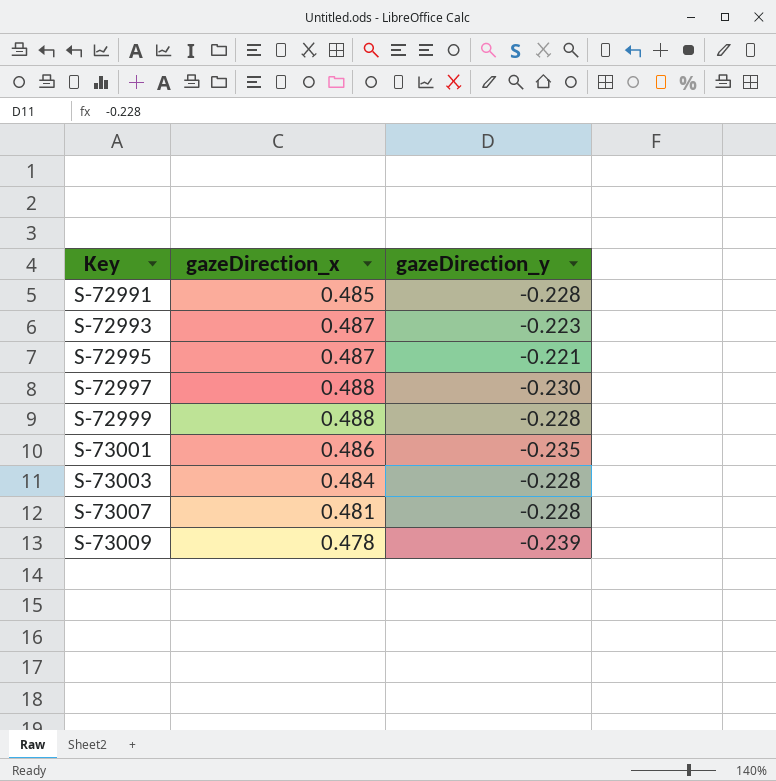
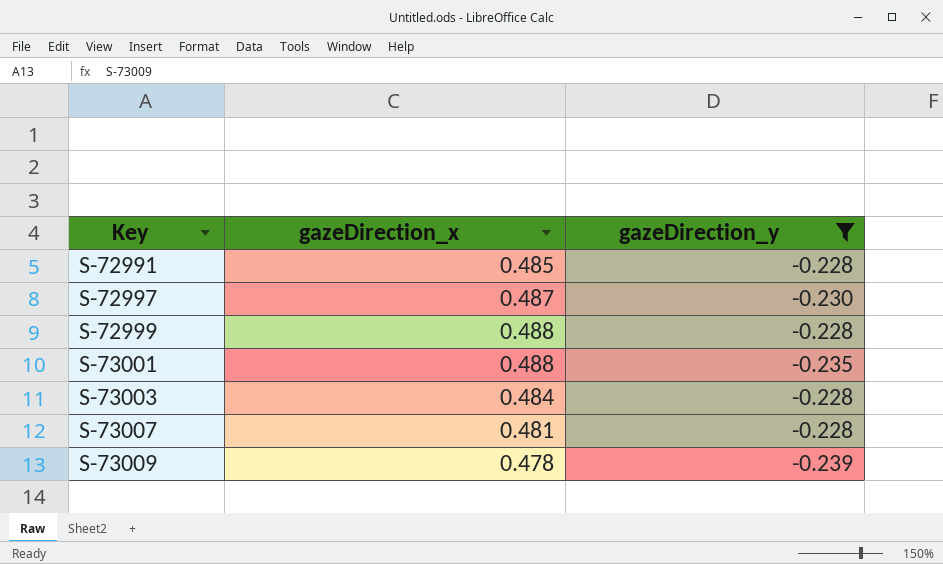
filter: none -> gazeDirection_y <= -0.228
S-72997 | gazeDirection_x: 0.488 -> 0.487
S-73001 | gazeDirection_x: 0.486 -> 0.488

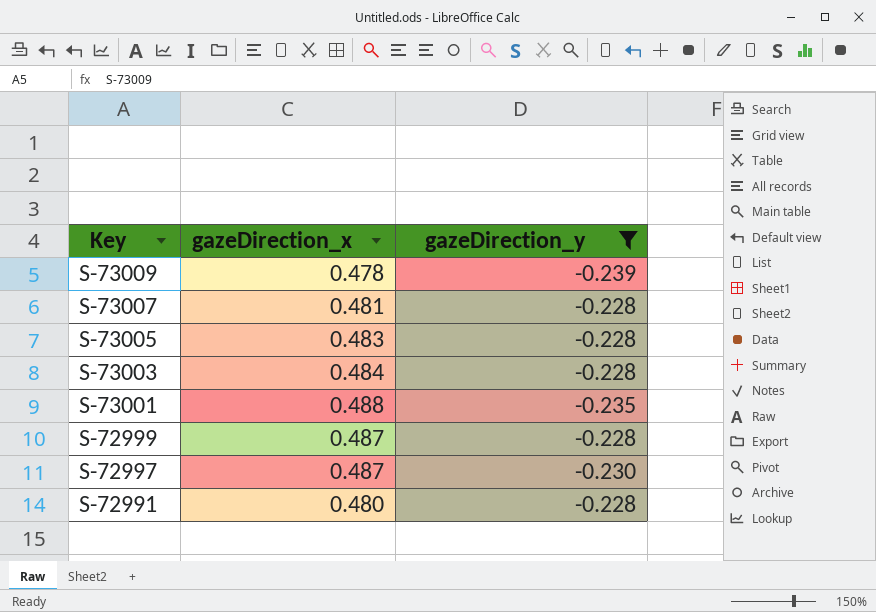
row order: Key ascending -> Key descending
row S-73005: none -> 0.483 | -0.228
S-72999 | gazeDirection_x: 0.488 -> 0.487
S-72991 | gazeDirection_x: 0.485 -> 0.480

